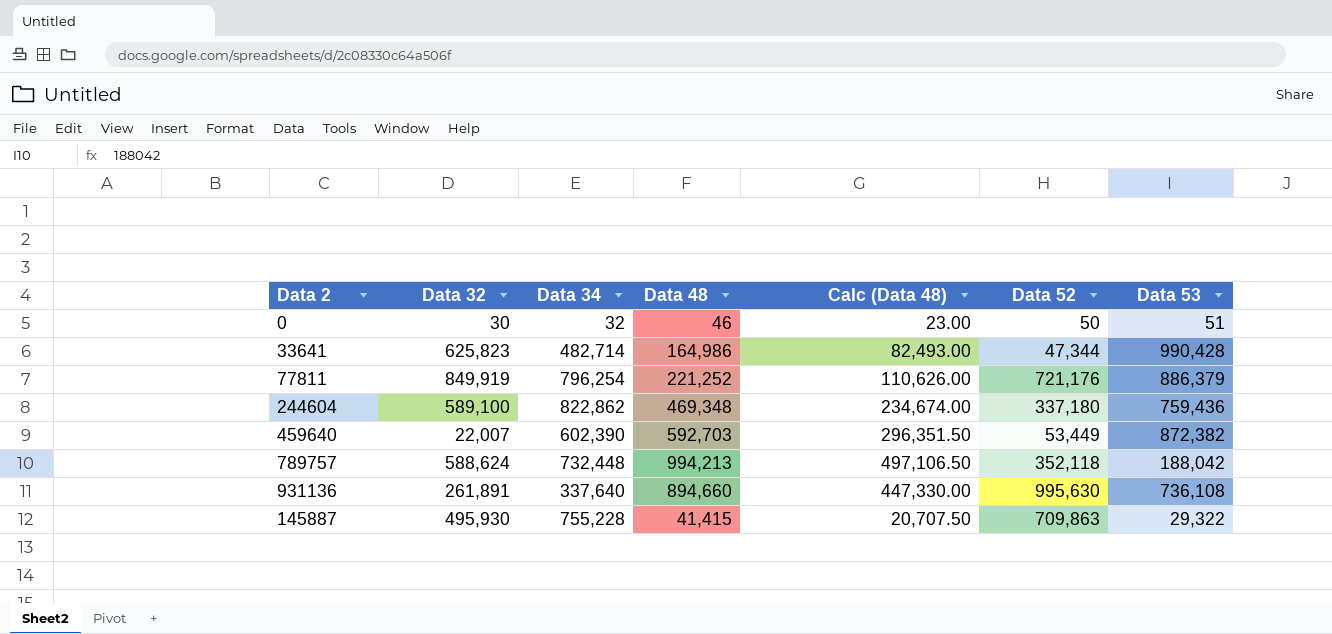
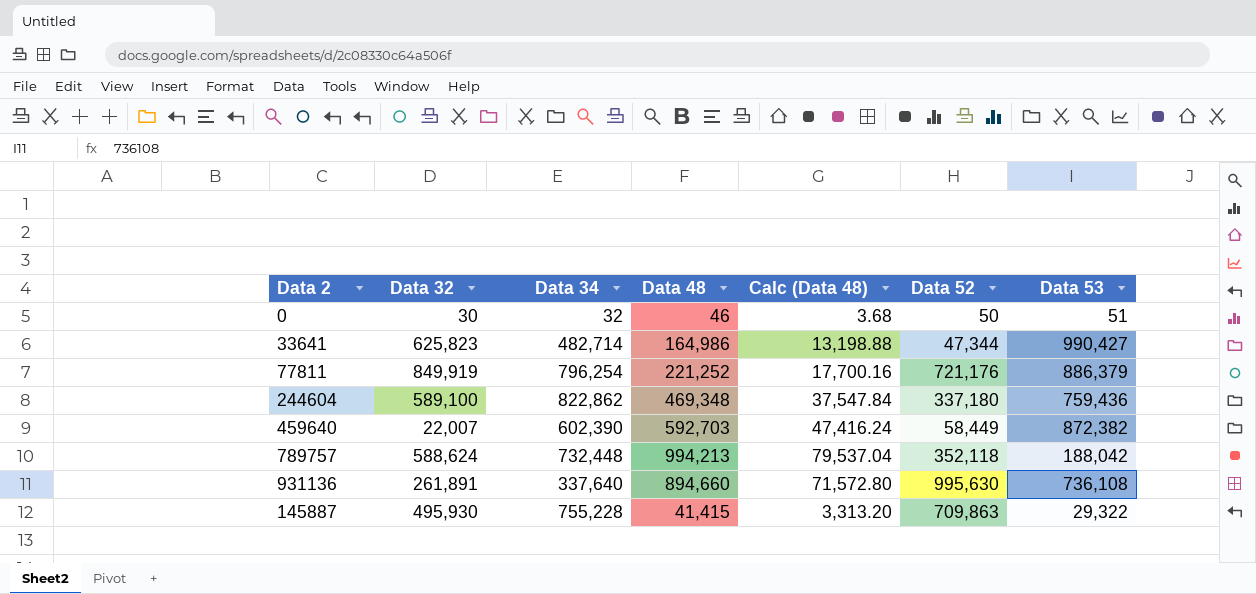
column Calc (Data 48) | formula: [Data 48] * 0.5 -> [Data 48] * 0.08
33641 | Data 53: 990,428 -> 990,427
459640 | Data 52: 53,449 -> 58,449

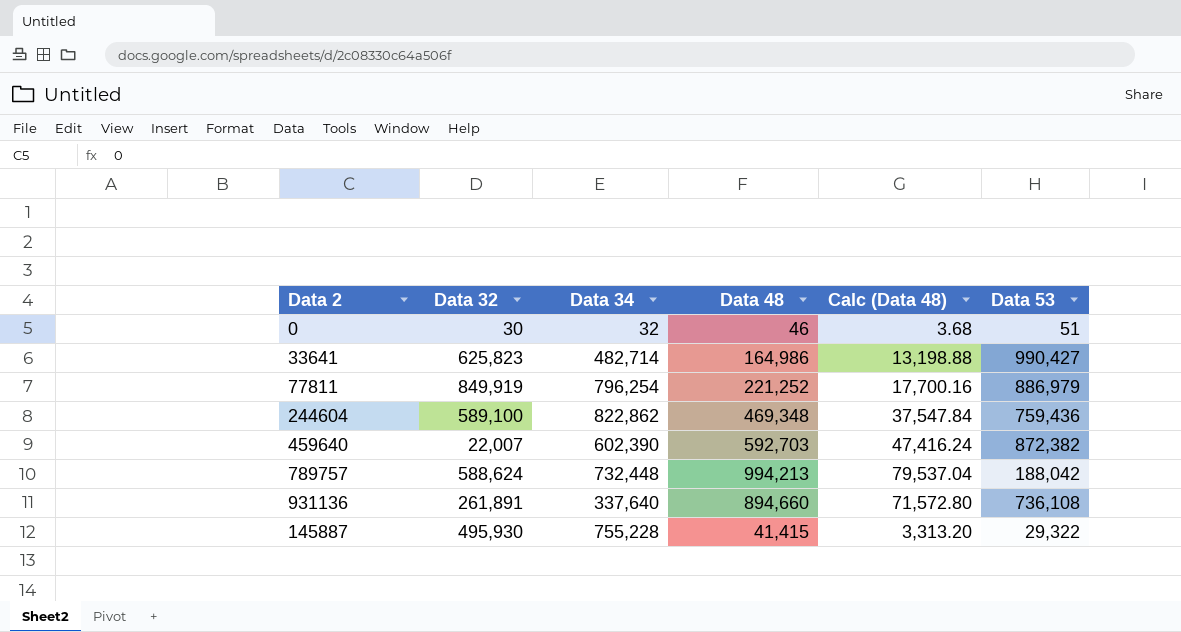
column Data 52 | position: 6 -> none
77811 | Data 53: 886,379 -> 886,979

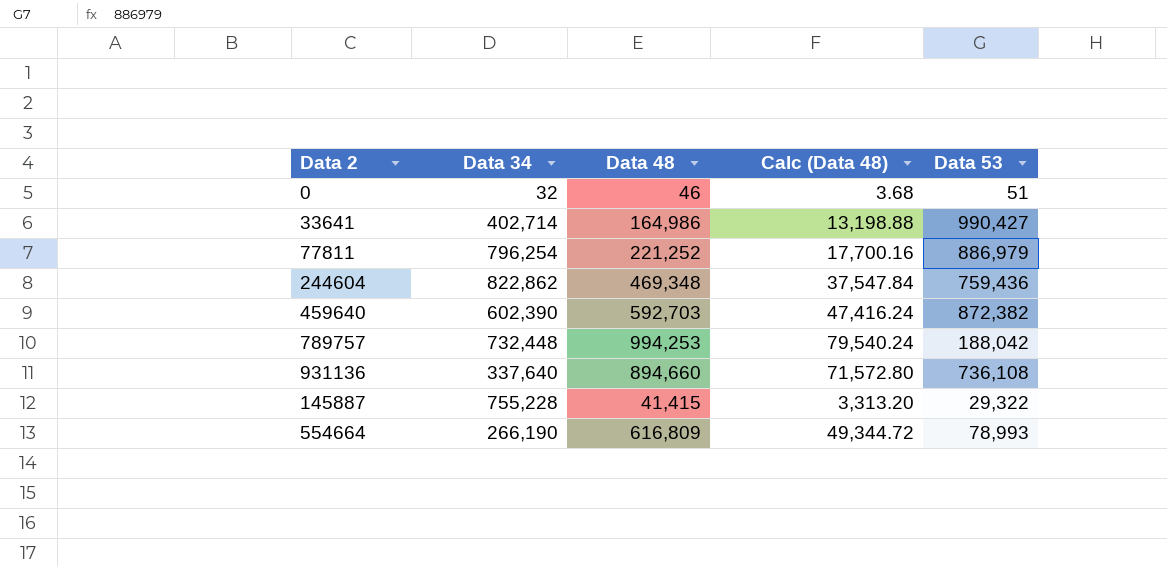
column Data 32 | position: 2 -> none
33641 | Data 34: 482,714 -> 402,714
789757 | Data 48: 994,213 -> 994,253
789757 | Calc (Data 48): 79,537.04 -> 79,540.24
row 554664: none -> 266,190 | 616,809 | 49,344.72 | 78,993

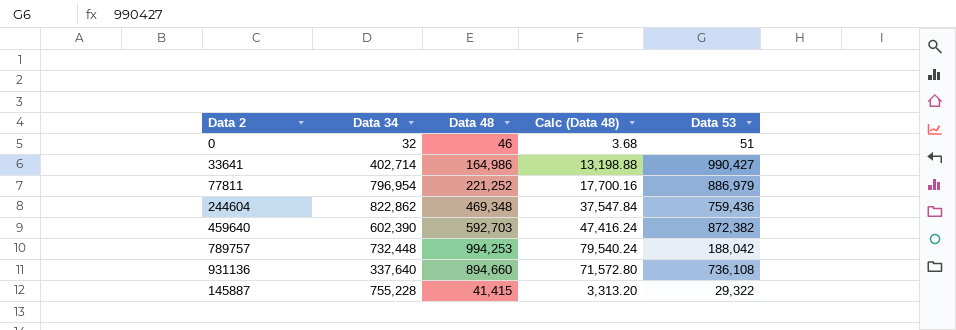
row 554664: 266,190 | 616,809 | 49,344.72 | 78,993 -> none
77811 | Data 34: 796,254 -> 796,954

